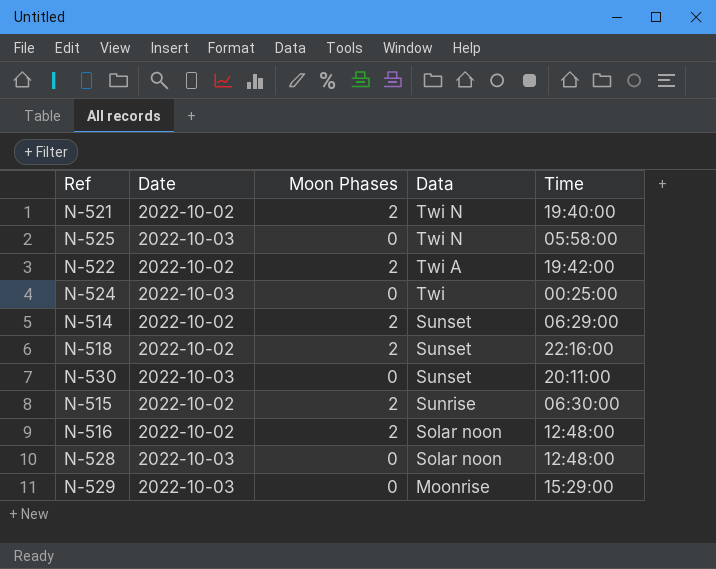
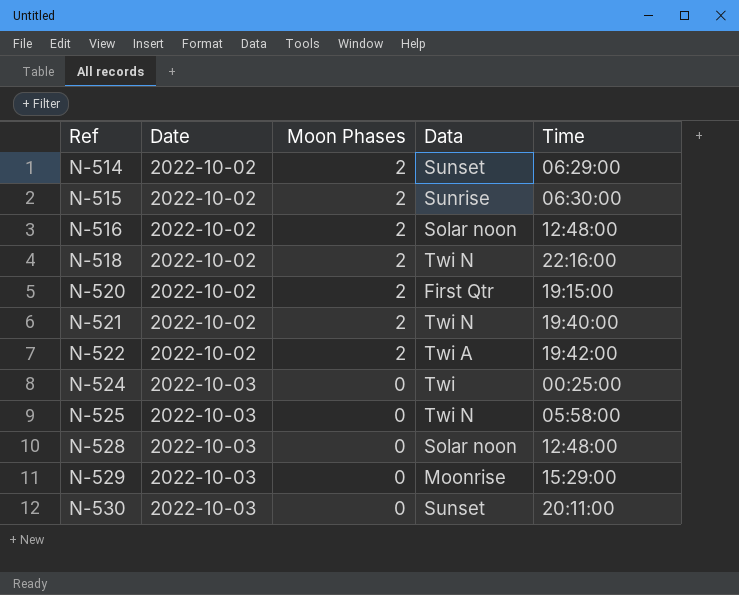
row order: Data descending -> Ref ascending
N-518 | Data: Sunset -> Twi N
row N-520: none -> 2022-10-02 | 2 | First Qtr | 19:15:00

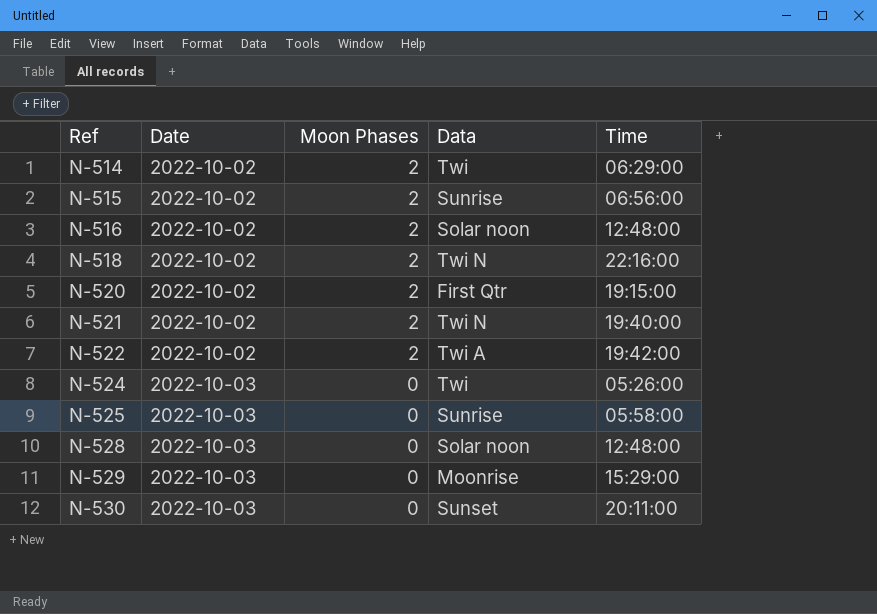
N-514 | Data: Sunset -> Twi
N-515 | Time: 06:30:00 -> 06:56:00
N-524 | Time: 00:25:00 -> 05:26:00
N-525 | Data: Twi N -> Sunrise

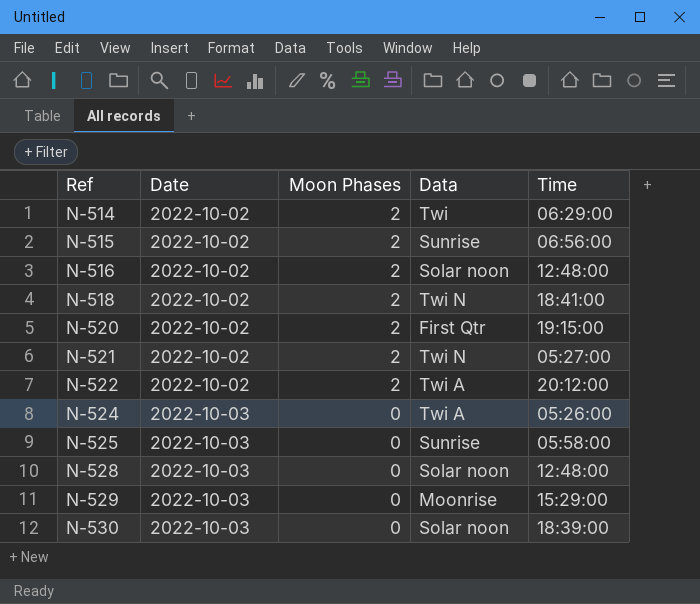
N-518 | Time: 22:16:00 -> 18:41:00
N-521 | Time: 19:40:00 -> 05:27:00
N-522 | Time: 19:42:00 -> 20:12:00
N-524 | Data: Twi -> Twi A
N-530 | Data: Sunset -> Solar noon
N-530 | Time: 20:11:00 -> 18:39:00

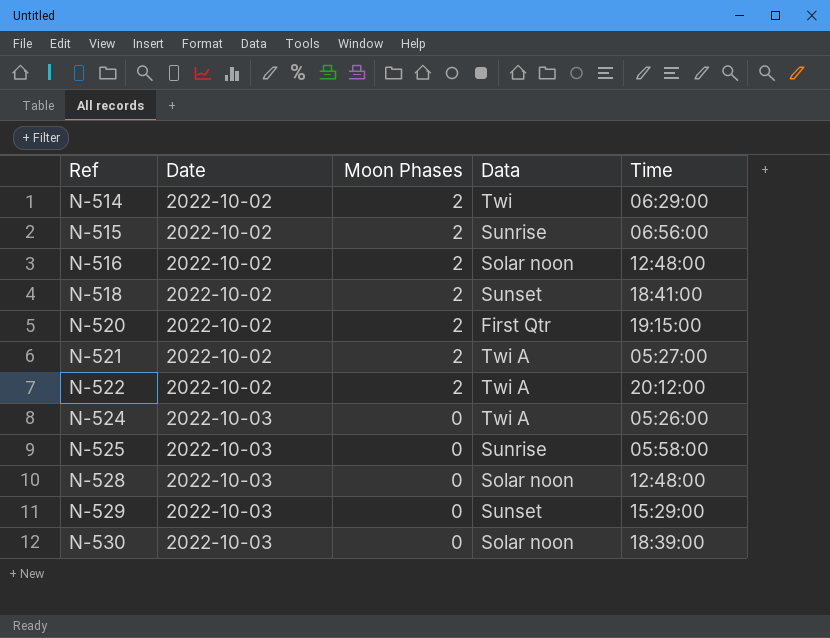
N-518 | Data: Twi N -> Sunset
N-521 | Data: Twi N -> Twi A
N-529 | Data: Moonrise -> Sunset

